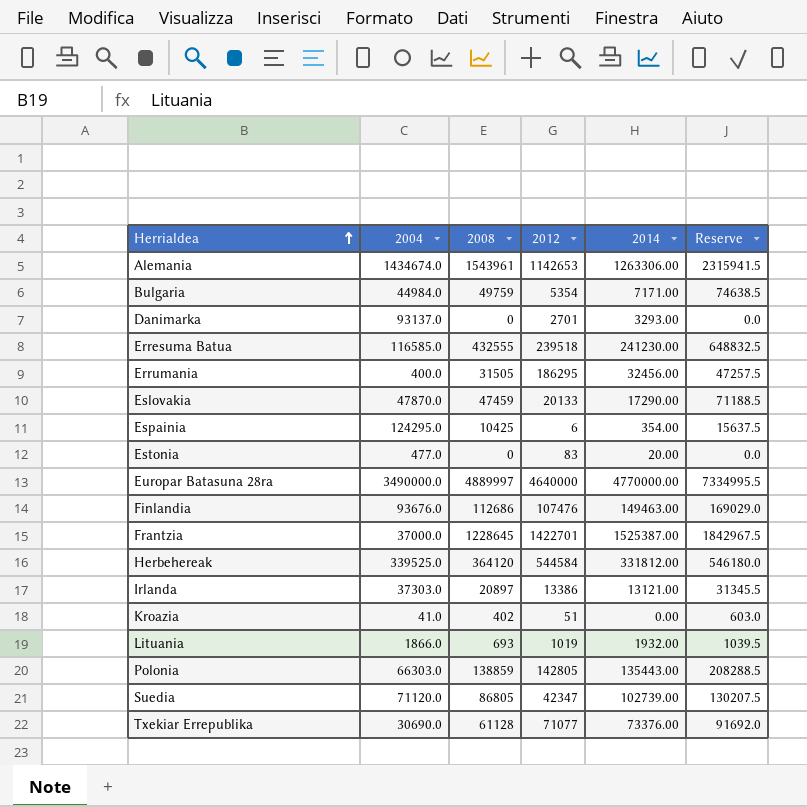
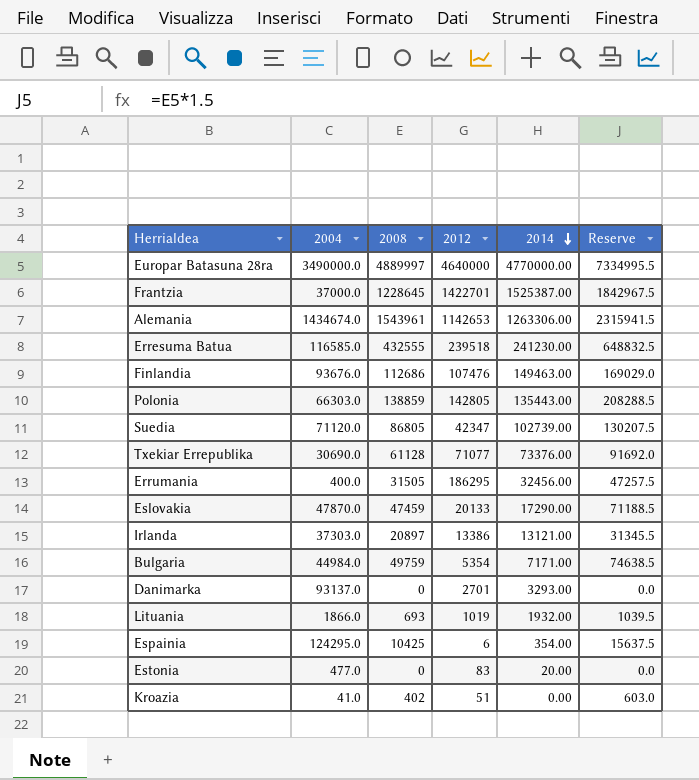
row order: Herrialdea ascending -> 2014 descending
row Herbehereak: 339525.0 | 364120 | 544584 | 331812.00 | 546180.0 -> none

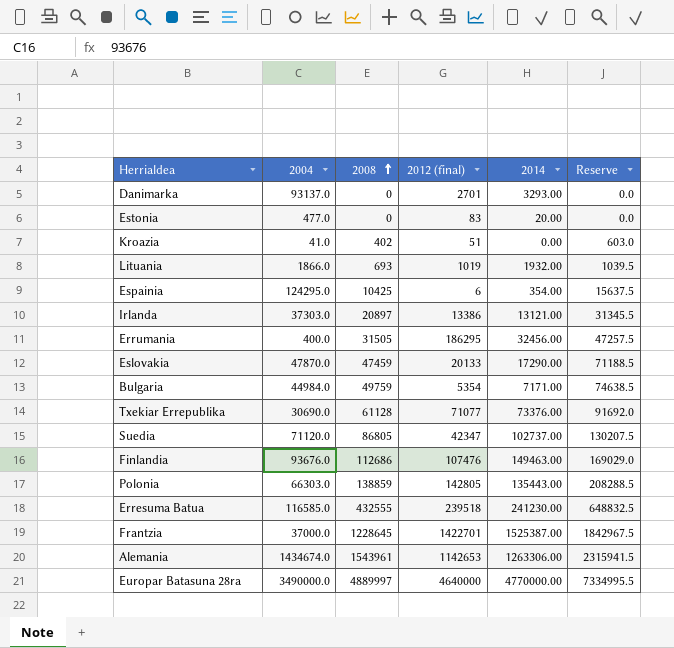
row order: 2014 descending -> 2008 ascending
column name: 2012 -> 2012 (final)
Suedia | 2014: 102739.00 -> 102737.00

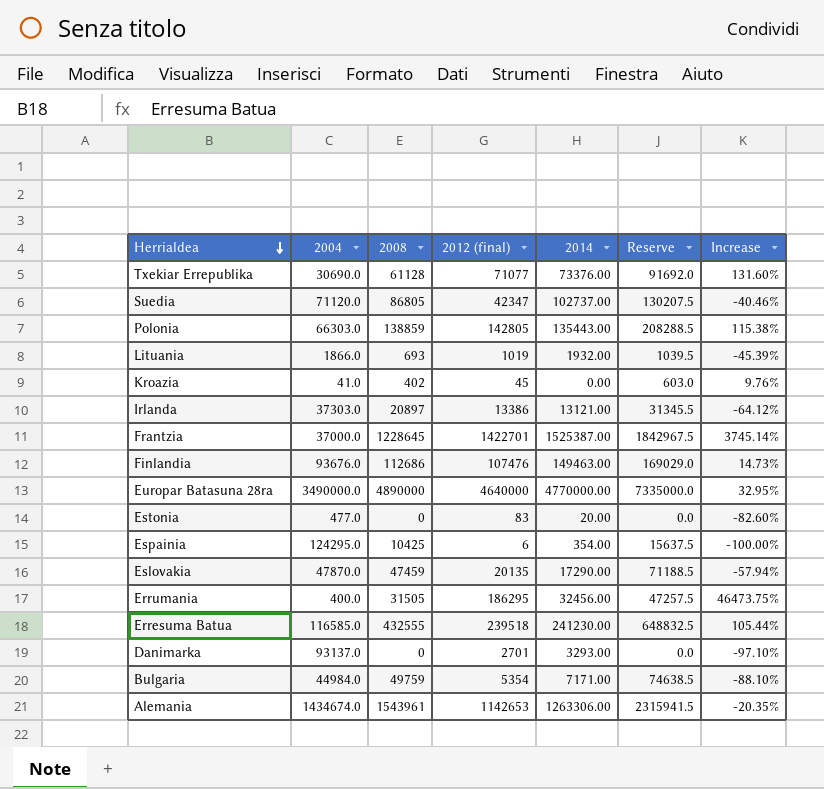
row order: 2008 ascending -> Herrialdea descending
column Increase | formula: none -> ([2012 (final)] - [2004]) / [2004]
Kroazia | 2012 (final): 51 -> 45
Europar Batasuna 28ra | 2008: 4889997 -> 4890000
Europar Batasuna 28ra | Reserve: 7334995.5 -> 7335000.0
Eslovakia | 2012 (final): 20133 -> 20135

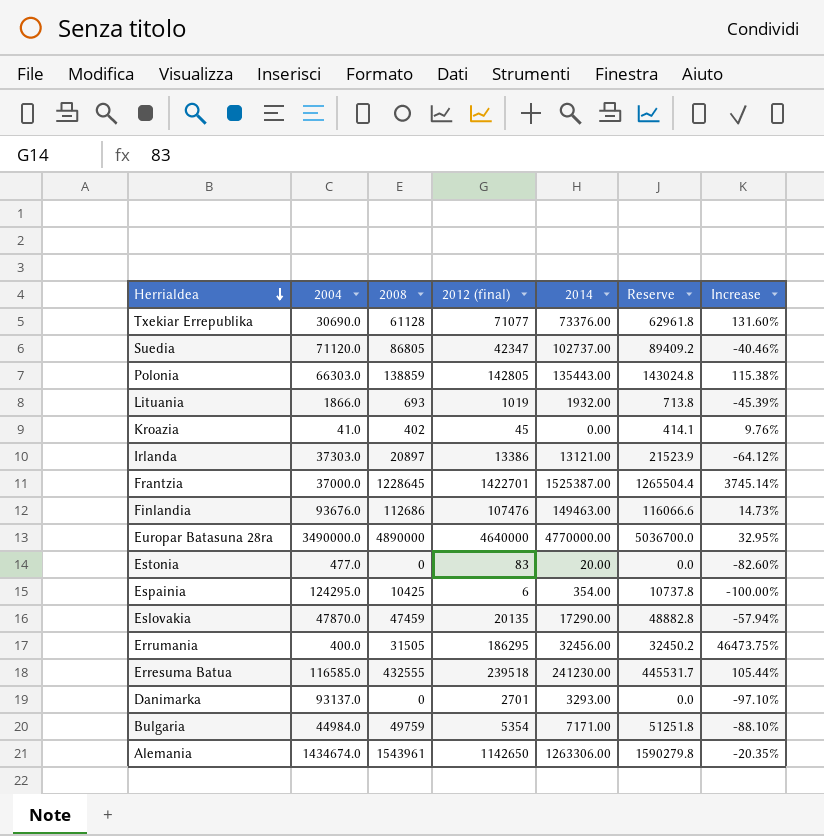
column Reserve | formula: [2008] * 1.5 -> [2008] * 1.03
Alemania | 2012 (final): 1142653 -> 1142650

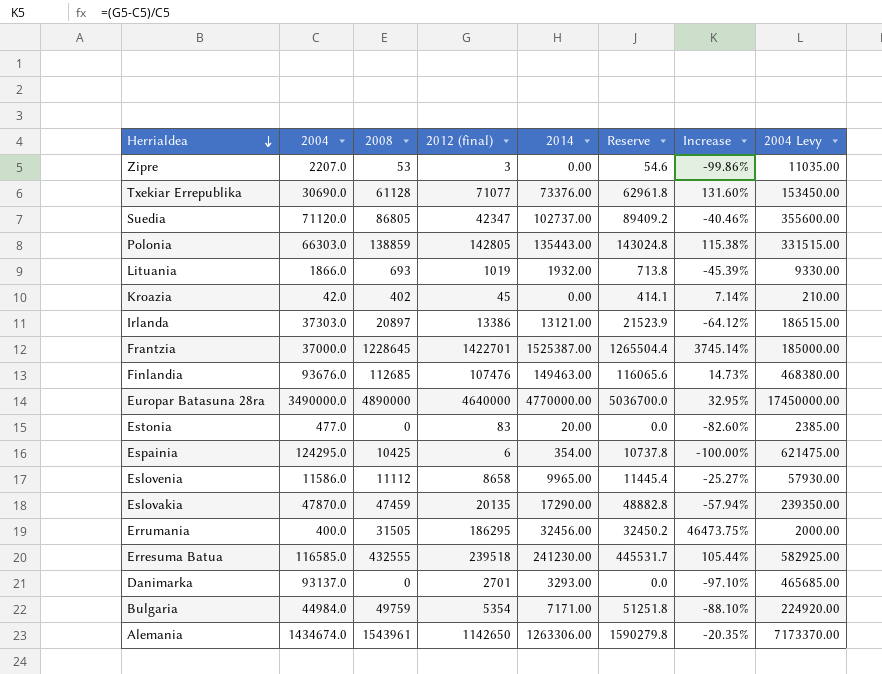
column 2004 Levy | formula: none -> [2004] * 5
row Zipre: none -> 2207.0 | 53 | 3 | 0.00 | 54.6 | -99.86% | 11035.00
Kroazia | 2004: 41.0 -> 42.0
Kroazia | Increase: 9.76% -> 7.14%
Finlandia | 2008: 112686 -> 112685
Finlandia | Reserve: 116066.6 -> 116065.6
row Eslovenia: none -> 11586.0 | 11112 | 8658 | 9965.00 | 11445.4 | -25.27% | 57930.00

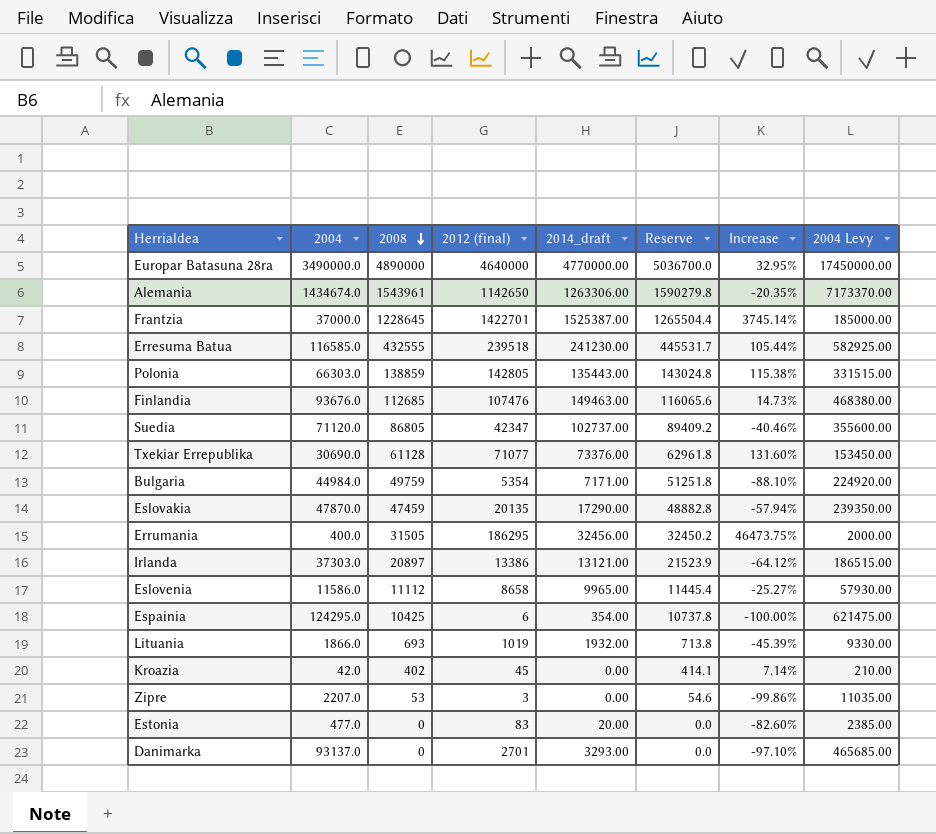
row order: Herrialdea descending -> 2008 descending
column name: 2014 -> 2014_draft

